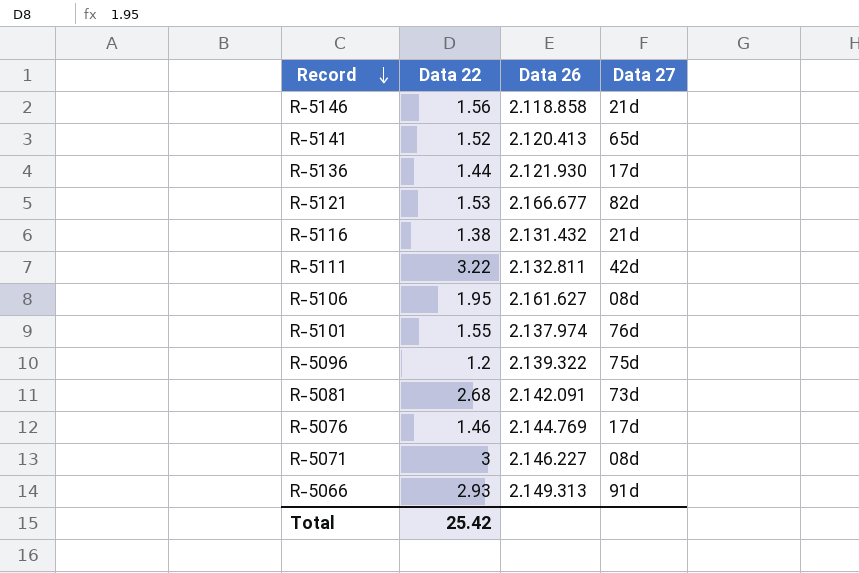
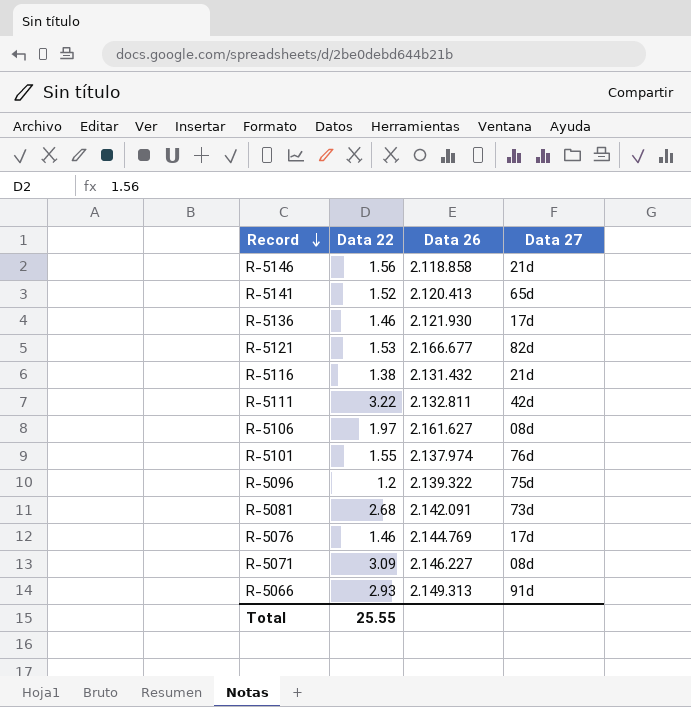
R-5136 | Data 22: 1.44 -> 1.46
R-5106 | Data 22: 1.95 -> 1.97
R-5071 | Data 22: 3 -> 3.09
Total | Data 22: 25.42 -> 25.55

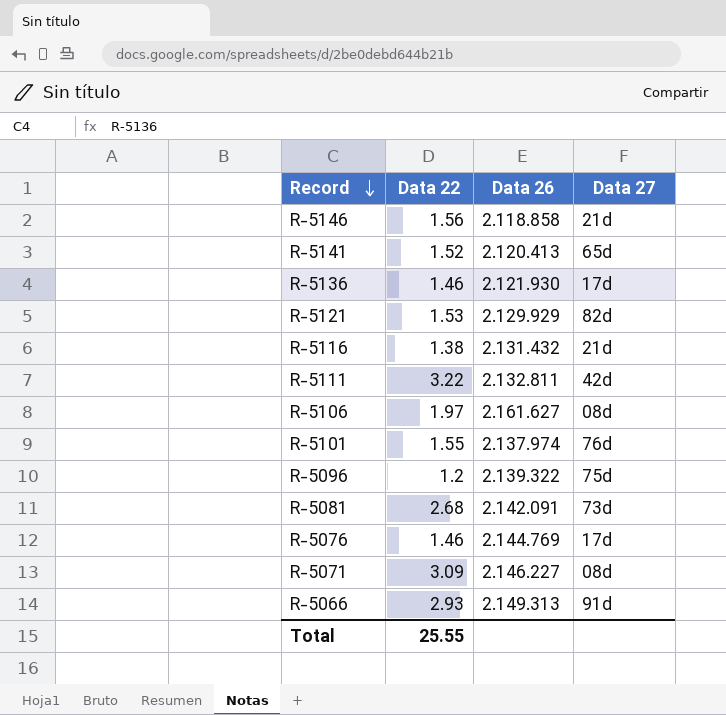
R-5121 | Data 26: 2.166.677 -> 2.129.929

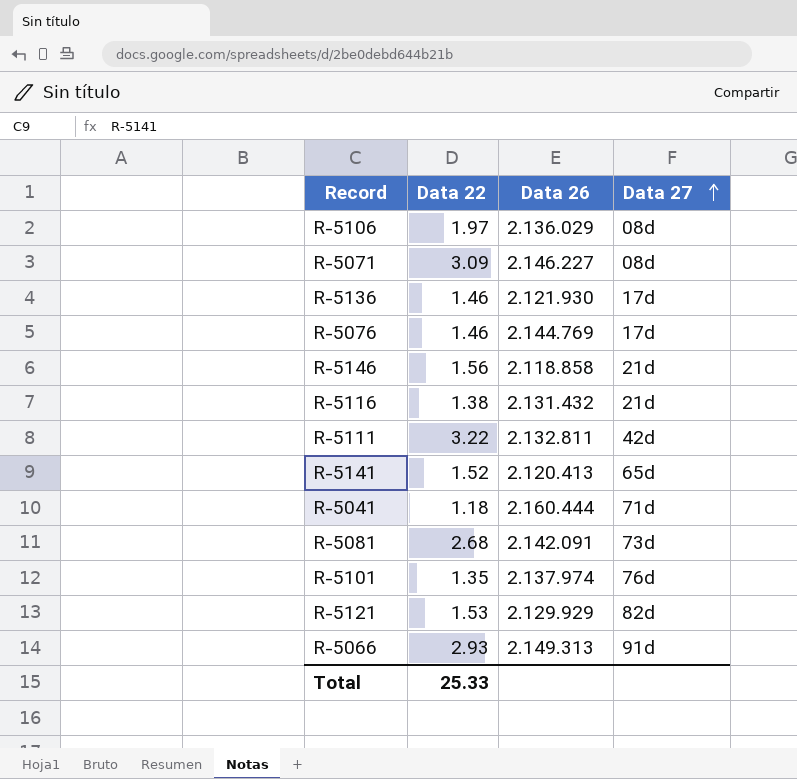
row order: Record descending -> Data 27 ascending
row R-5096: 1.2 | 2.139.322 | 75d -> none
R-5106 | Data 26: 2.161.627 -> 2.136.029
row R-5041: none -> 1.18 | 2.160.444 | 71d
R-5101 | Data 22: 1.55 -> 1.35
Total | Data 22: 25.55 -> 25.33

